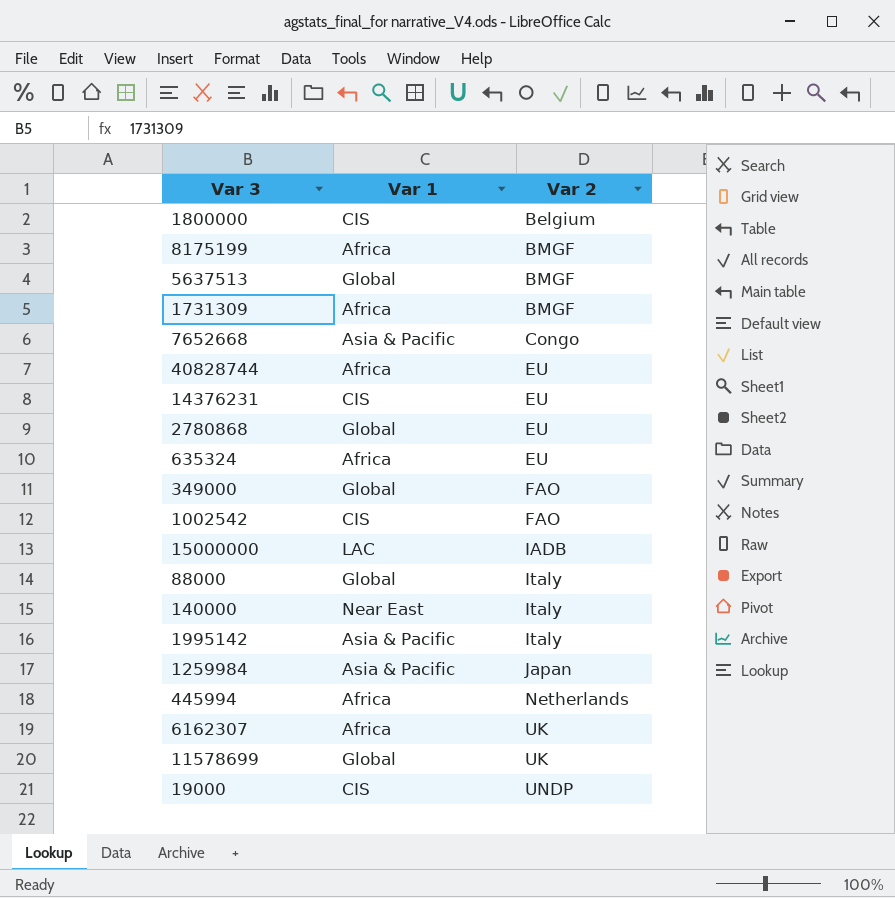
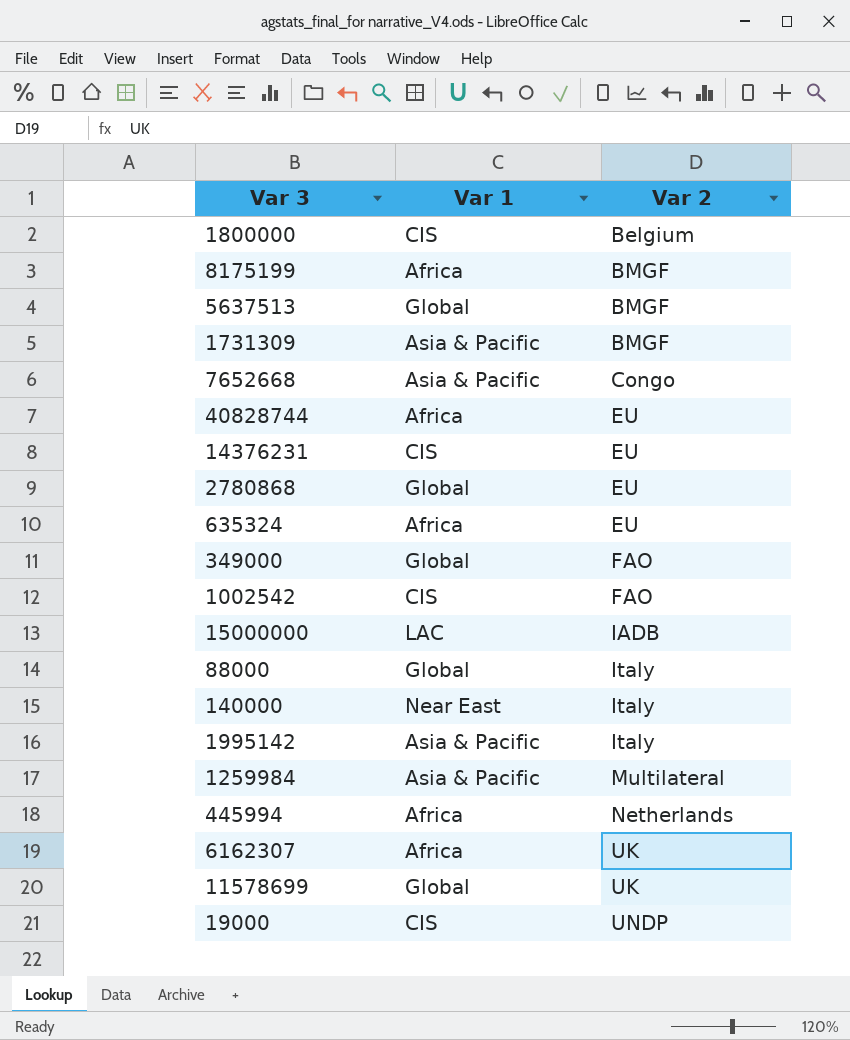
1731309 | Var 1: Africa -> Asia & Pacific
1259984 | Var 2: Japan -> Multilateral

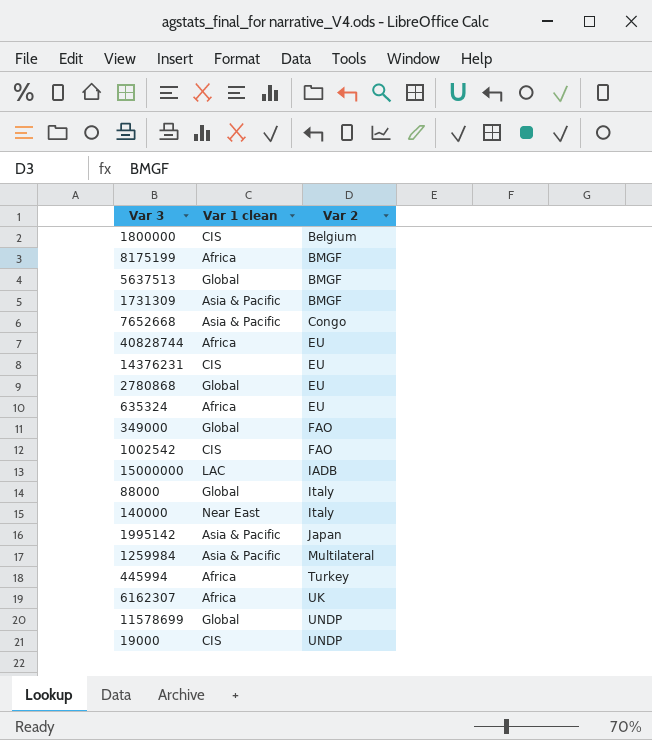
column name: Var 1 -> Var 1 clean
1995142 | Var 2: Italy -> Japan
445994 | Var 2: Netherlands -> Turkey
11578699 | Var 2: UK -> UNDP

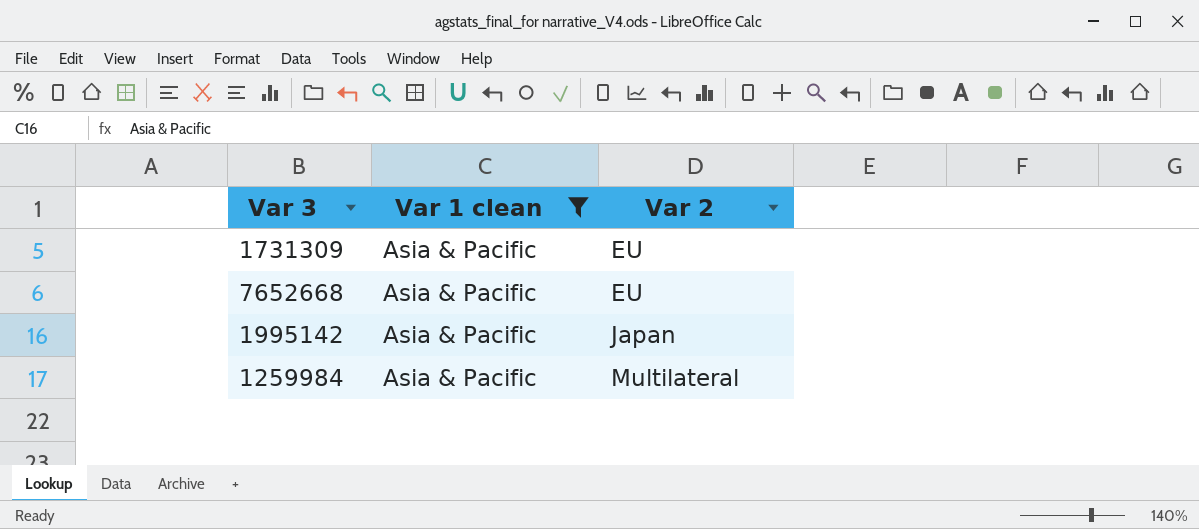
filter: none -> Var 1 clean = Asia & Pacific
1731309 | Var 2: BMGF -> EU
7652668 | Var 2: Congo -> EU

